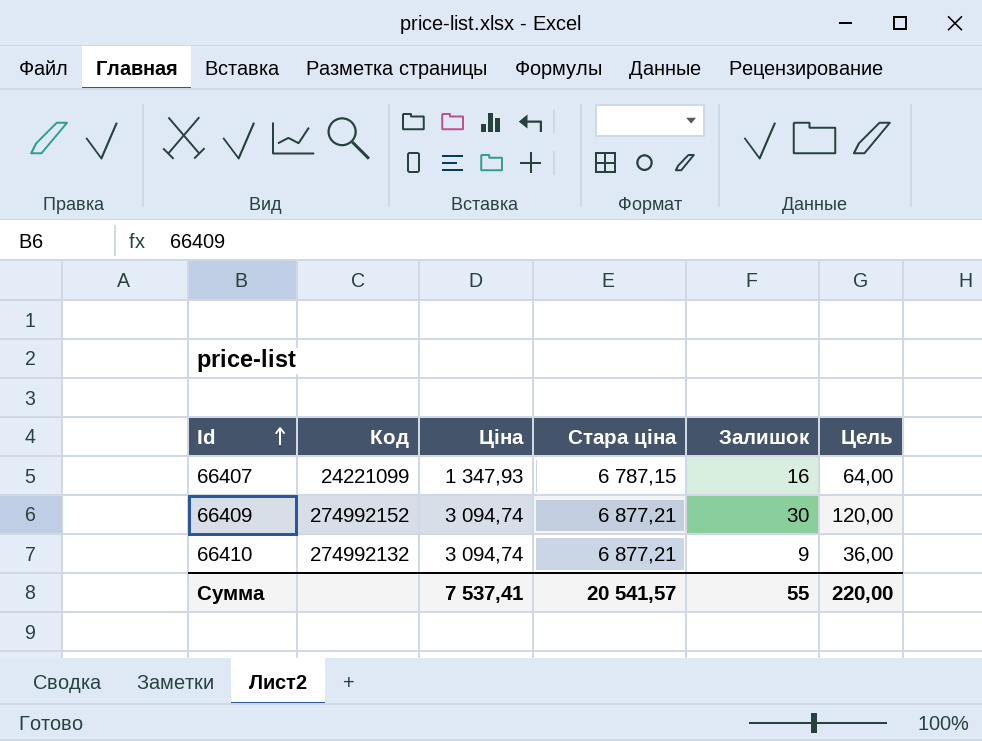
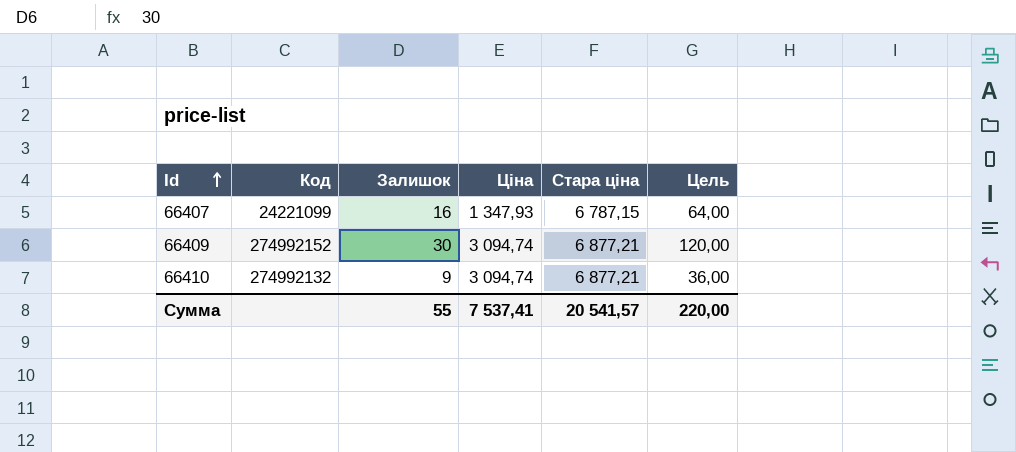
column Залишок | position: 5 -> 3

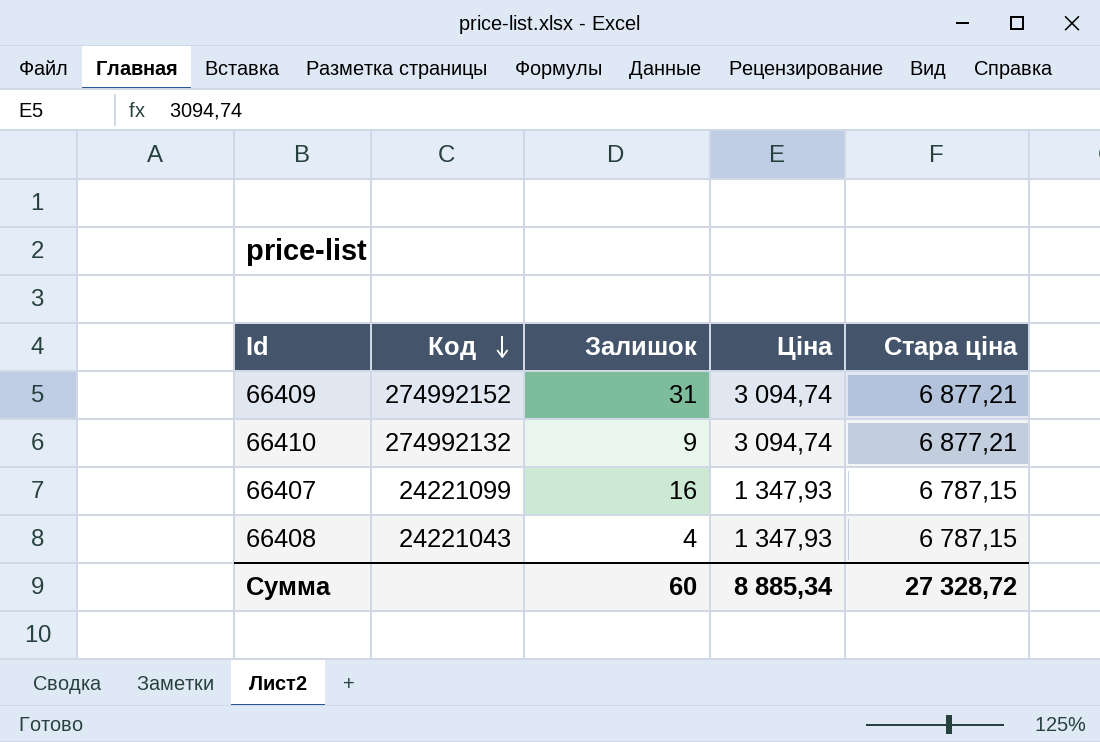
row order: Id ascending -> Код descending
column Цель | formula: [Залишок] * 4 -> none
66409 | Залишок: 30 -> 31
row 66408: none -> 24221043 | 4 | 1 347,93 | 6 787,15
Сумма | Залишок: 55 -> 60
Сумма | Ціна: 7 537,41 -> 8 885,34
Сумма | Стара ціна: 20 541,57 -> 27 328,72

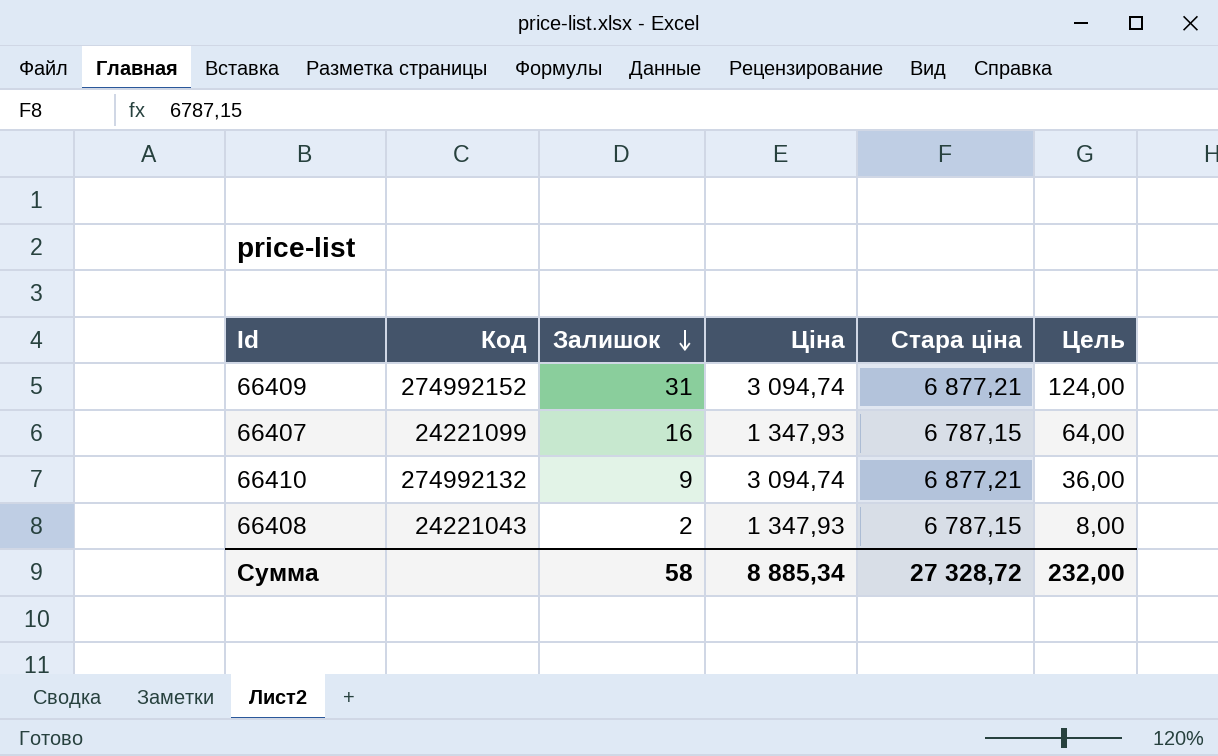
row order: Код descending -> Залишок descending
column Цель | formula: none -> [Залишок] * 4
66408 | Залишок: 4 -> 2
Сумма | Залишок: 60 -> 58

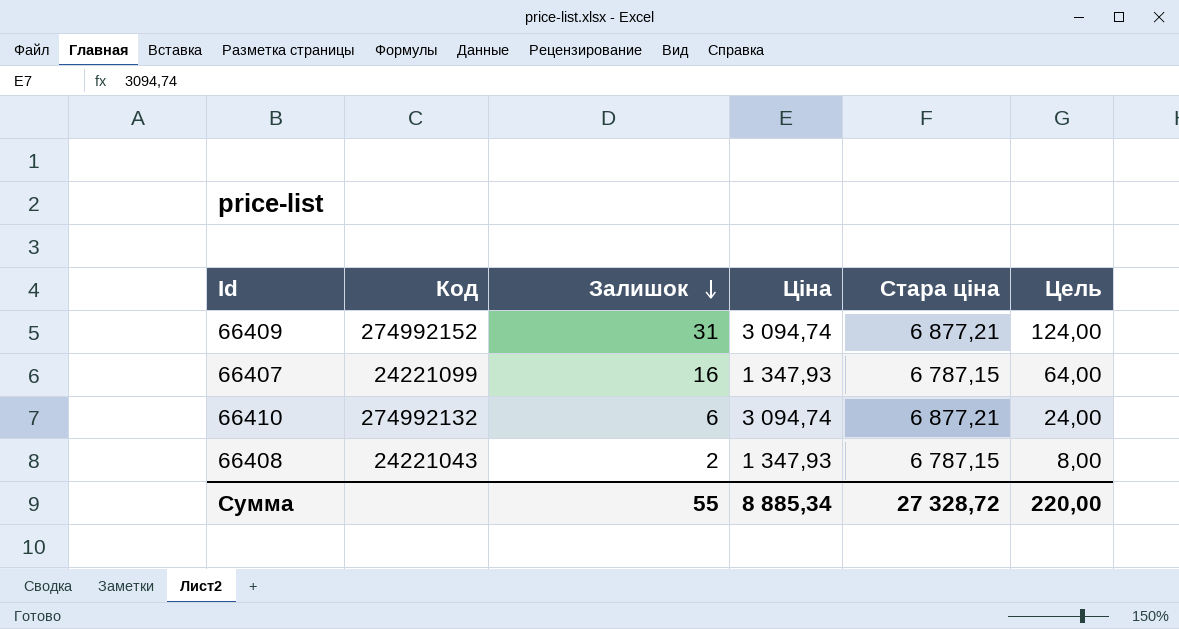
66410 | Залишок: 9 -> 6
66410 | Цель: 36,00 -> 24,00
Сумма | Залишок: 58 -> 55
Сумма | Цель: 232,00 -> 220,00

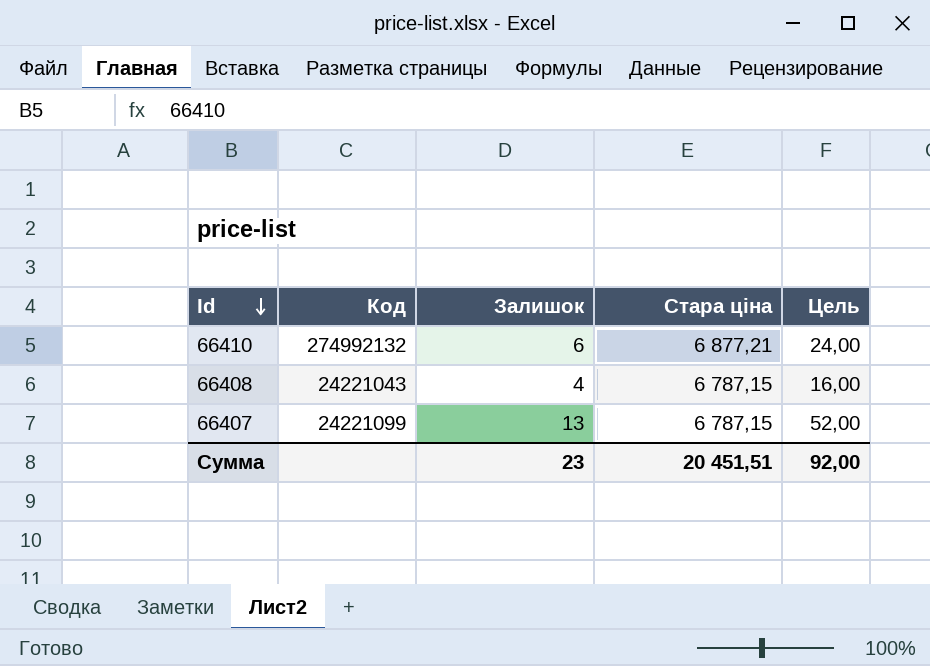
row order: Залишок descending -> Id descending
column Ціна | position: 4 -> none
row 66409: 274992152 | 31 | 3 094,74 | 6 877,21 | 124,00 -> none
66408 | Залишок: 2 -> 4
66408 | Цель: 8,00 -> 16,00
66407 | Залишок: 16 -> 13
66407 | Цель: 64,00 -> 52,00
Сумма | Залишок: 55 -> 23
Сумма | Стара ціна: 27 328,72 -> 20 451,51
Сумма | Цель: 220,00 -> 92,00

